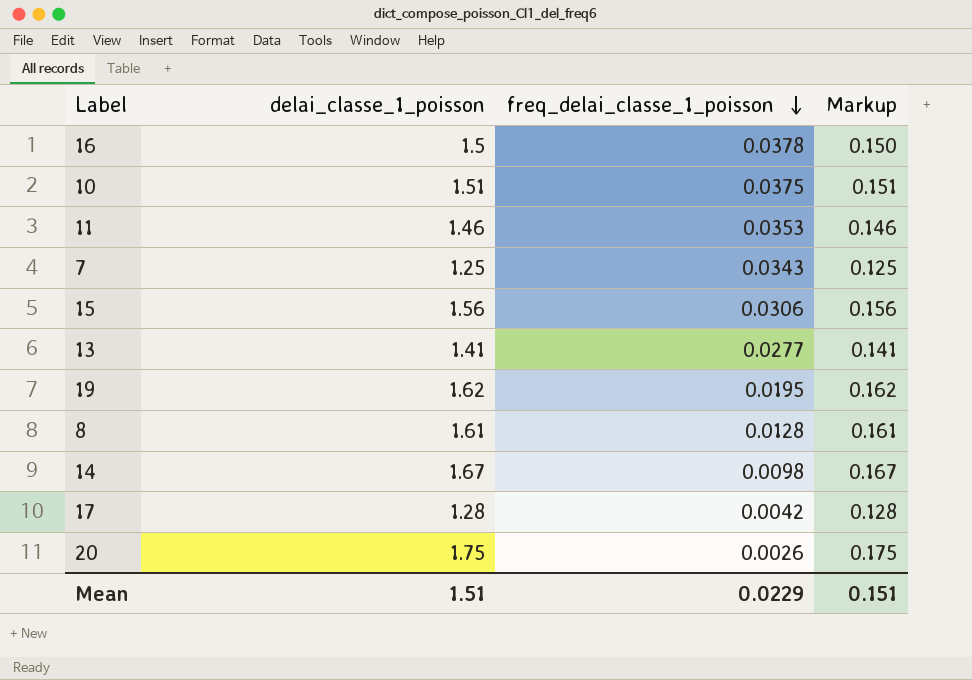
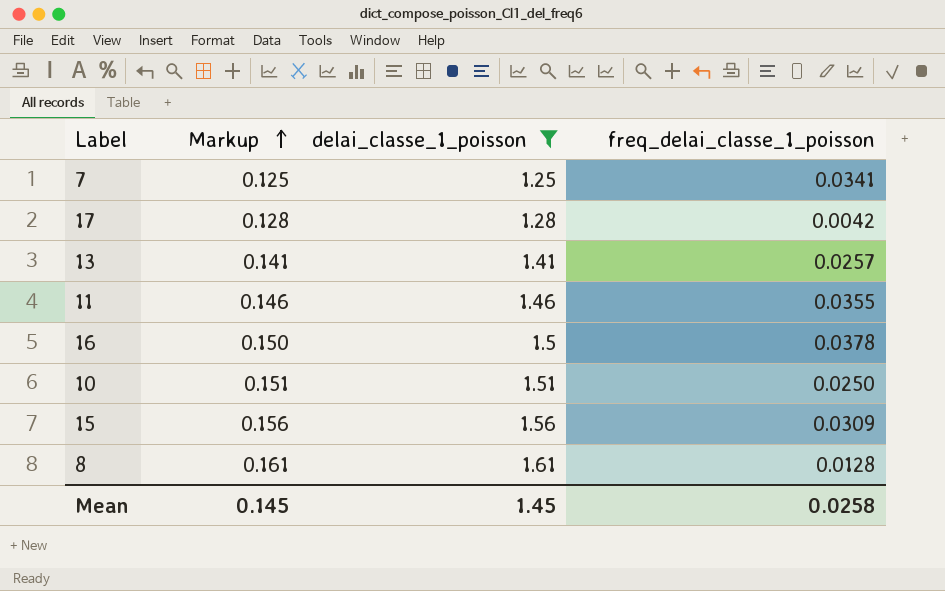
filter: none -> delai_classe_1_poisson <= 1.61
row order: freq_delai_classe_1_poisson descending -> Markup ascending
column Markup | position: 4 -> 2
7 | freq_delai_classe_1_poisson: 0.0343 -> 0.0341
13 | freq_delai_classe_1_poisson: 0.0277 -> 0.0257
11 | freq_delai_classe_1_poisson: 0.0353 -> 0.0355
10 | freq_delai_classe_1_poisson: 0.0375 -> 0.0250
15 | freq_delai_classe_1_poisson: 0.0306 -> 0.0309
Mean | Markup: 0.151 -> 0.145
Mean | delai_classe_1_poisson: 1.51 -> 1.45
Mean | freq_delai_classe_1_poisson: 0.0229 -> 0.0258

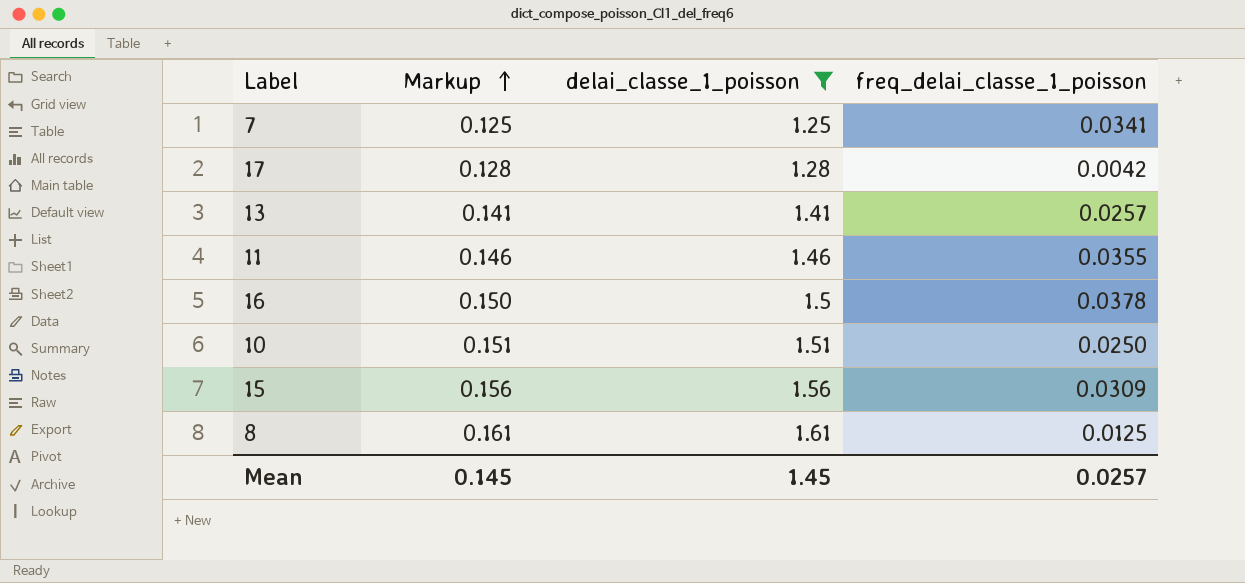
8 | freq_delai_classe_1_poisson: 0.0128 -> 0.0125
Mean | freq_delai_classe_1_poisson: 0.0258 -> 0.0257

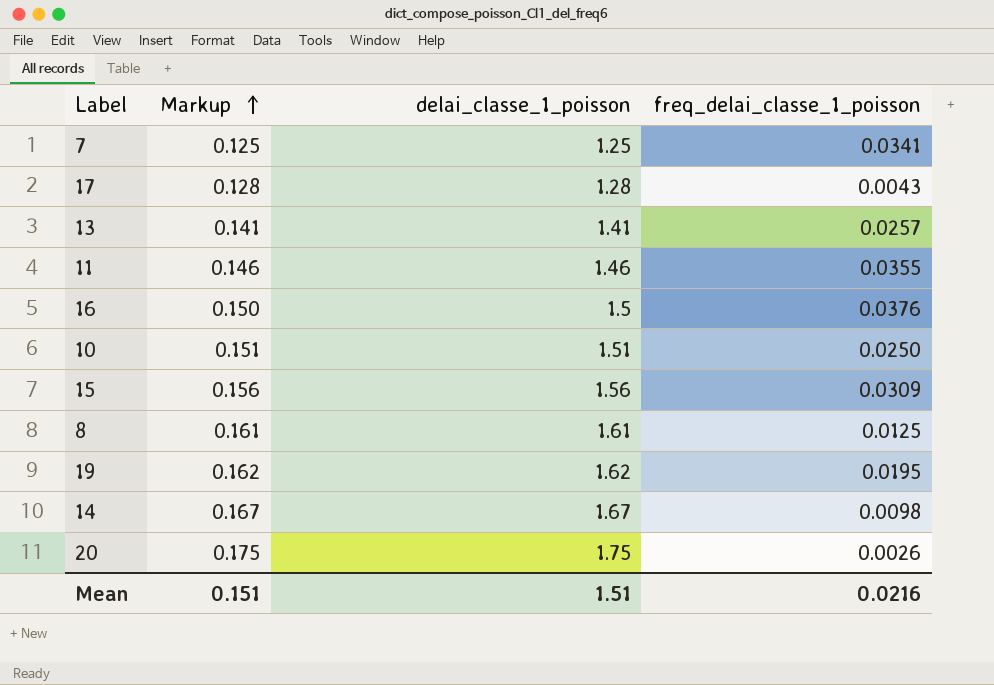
filter: delai_classe_1_poisson <= 1.61 -> none
17 | freq_delai_classe_1_poisson: 0.0042 -> 0.0043
16 | freq_delai_classe_1_poisson: 0.0378 -> 0.0376
Mean | Markup: 0.145 -> 0.151
Mean | delai_classe_1_poisson: 1.45 -> 1.51
Mean | freq_delai_classe_1_poisson: 0.0257 -> 0.0216

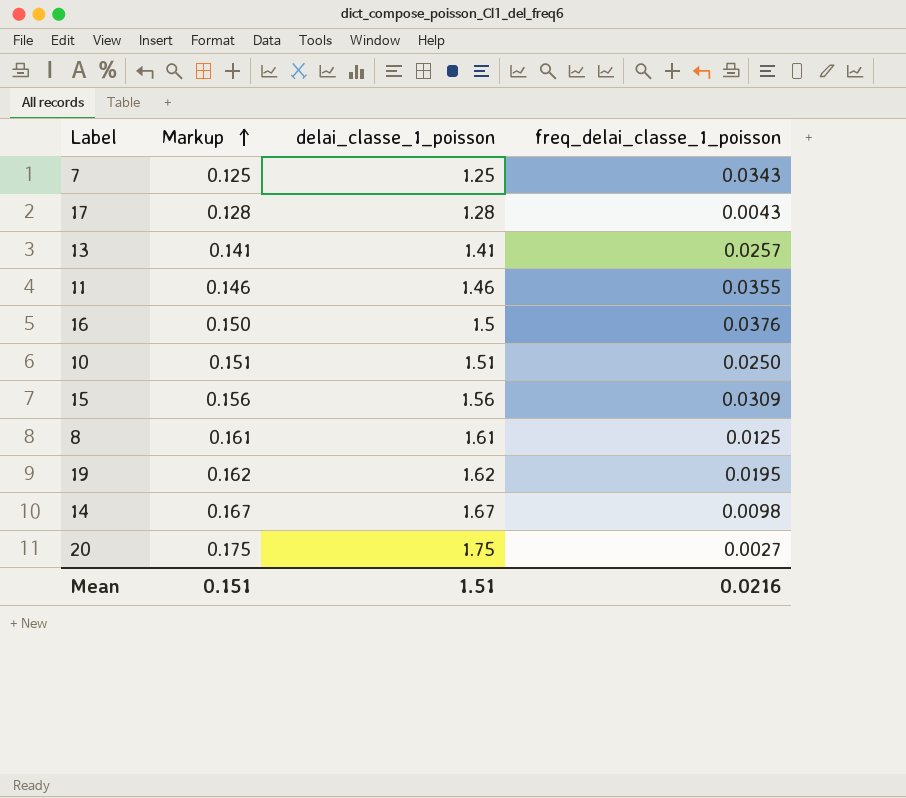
7 | freq_delai_classe_1_poisson: 0.0341 -> 0.0343
20 | freq_delai_classe_1_poisson: 0.0026 -> 0.0027

